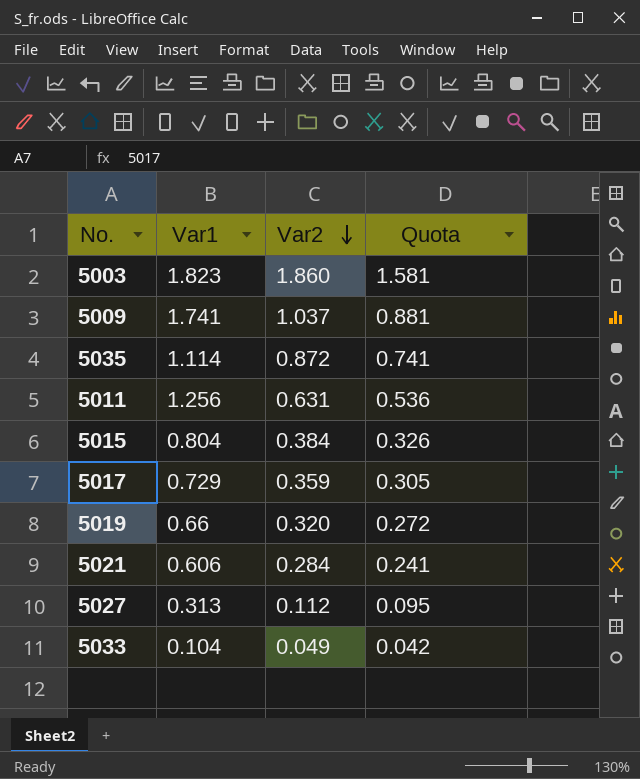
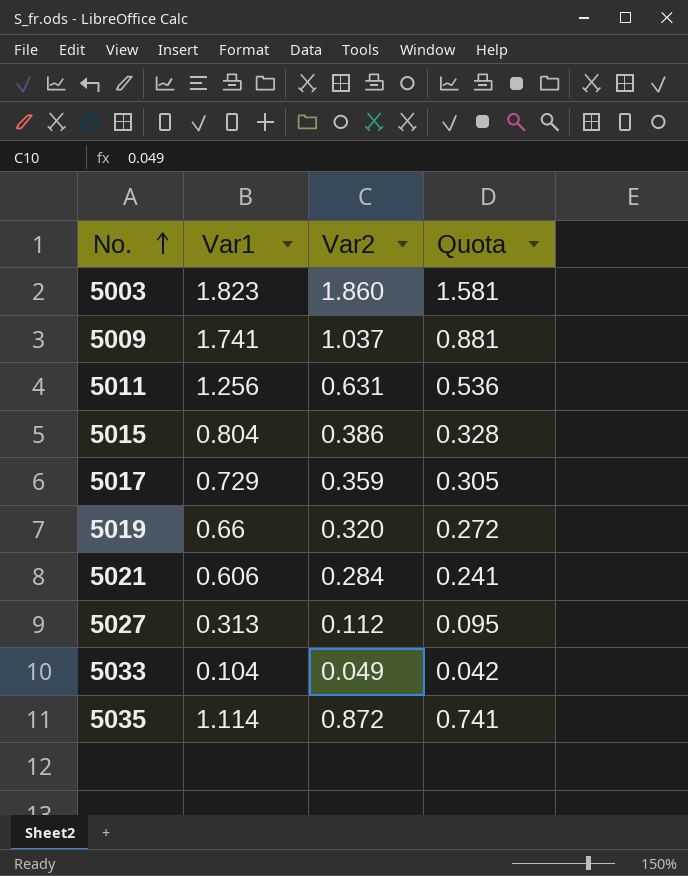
row order: Var2 descending -> No. ascending
5015 | Var2: 0.384 -> 0.386
5015 | Quota: 0.326 -> 0.328

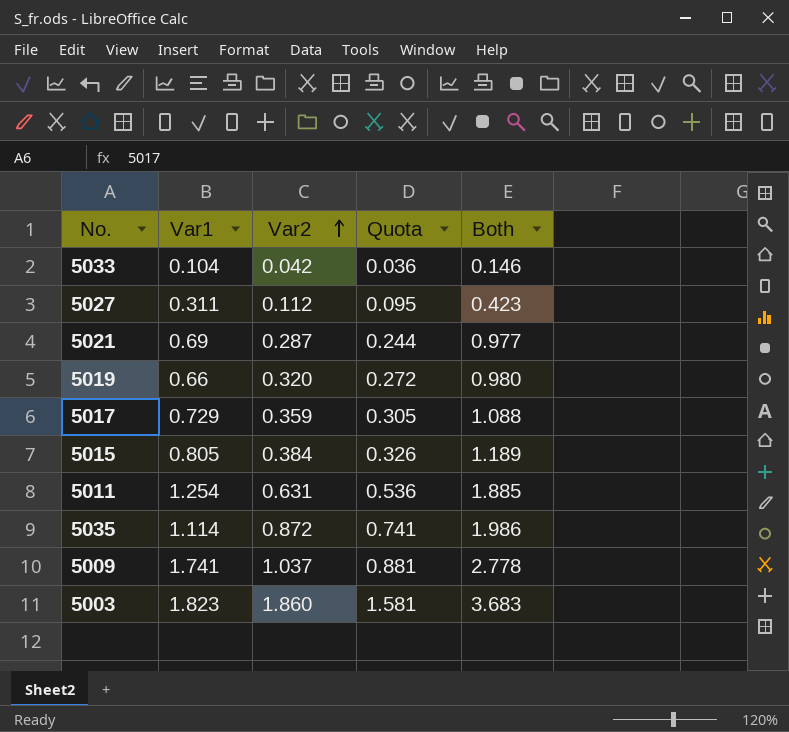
row order: No. ascending -> Var2 ascending
column Both | formula: none -> [Var1] + [Var2]
5033 | Var2: 0.049 -> 0.042
5033 | Quota: 0.042 -> 0.036
5027 | Var1: 0.313 -> 0.311
5021 | Var1: 0.606 -> 0.69
5021 | Var2: 0.284 -> 0.287
5021 | Quota: 0.241 -> 0.244
5015 | Var1: 0.804 -> 0.805
5015 | Var2: 0.386 -> 0.384
5015 | Quota: 0.328 -> 0.326
5011 | Var1: 1.256 -> 1.254

